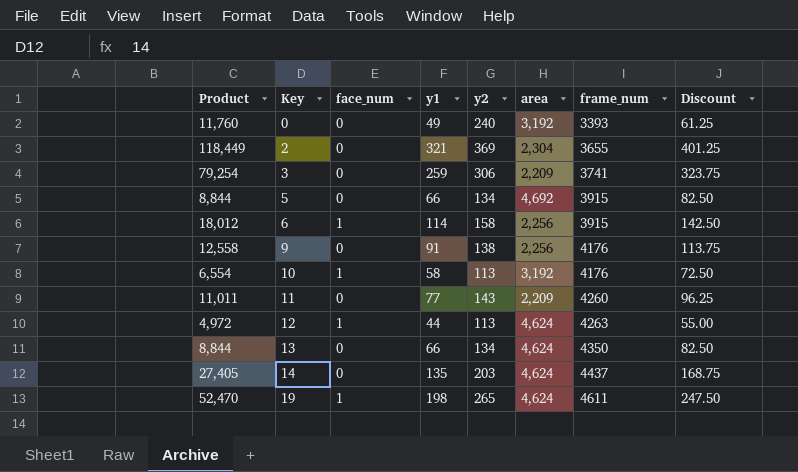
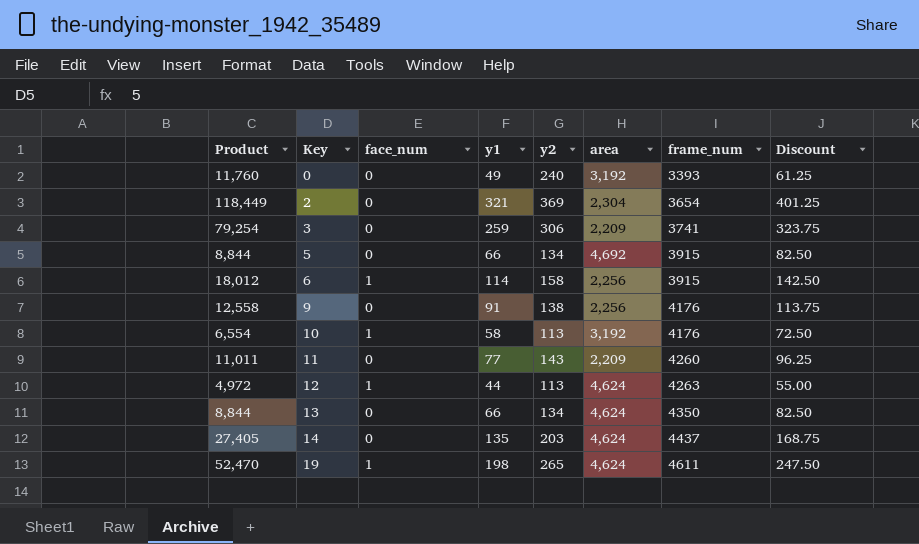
2 | frame_num: 3655 -> 3654

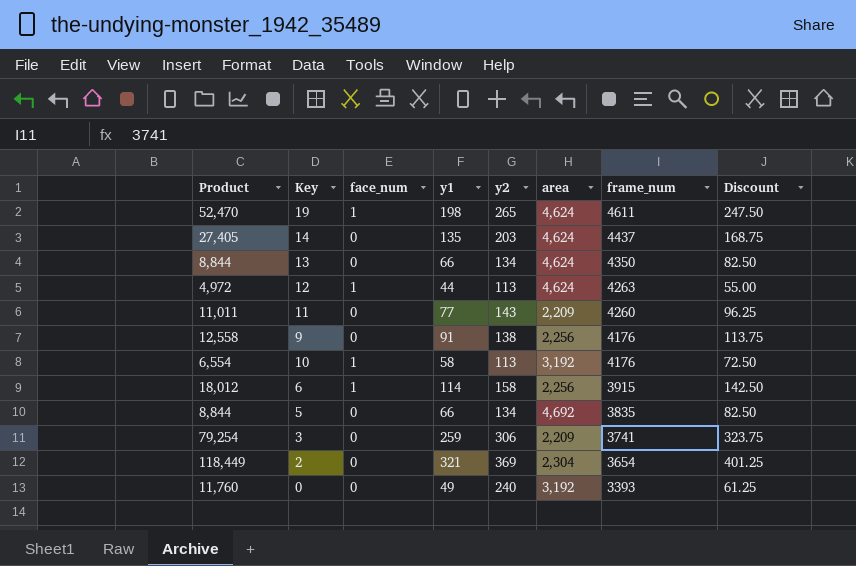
row order: Key ascending -> frame_num descending
5 | frame_num: 3915 -> 3835

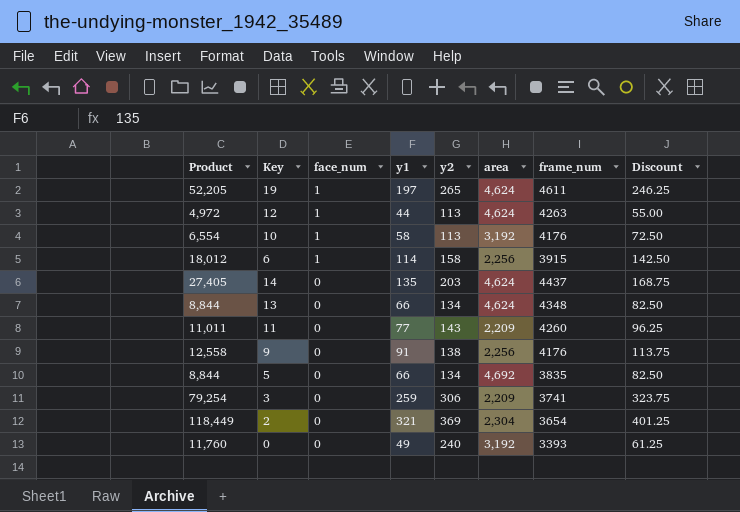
row order: frame_num descending -> face_num descending
19 | Product: 52,470 -> 52,205
19 | y1: 198 -> 197
19 | Discount: 247.50 -> 246.25
13 | frame_num: 4350 -> 4348

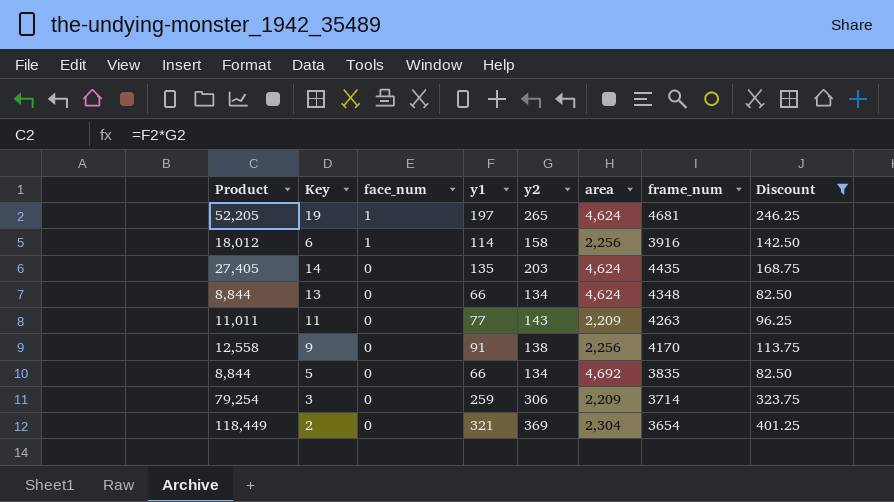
filter: none -> Discount >= 82.50
19 | frame_num: 4611 -> 4681
6 | frame_num: 3915 -> 3916
14 | frame_num: 4437 -> 4435
11 | frame_num: 4260 -> 4263
9 | frame_num: 4176 -> 4170
3 | frame_num: 3741 -> 3714

